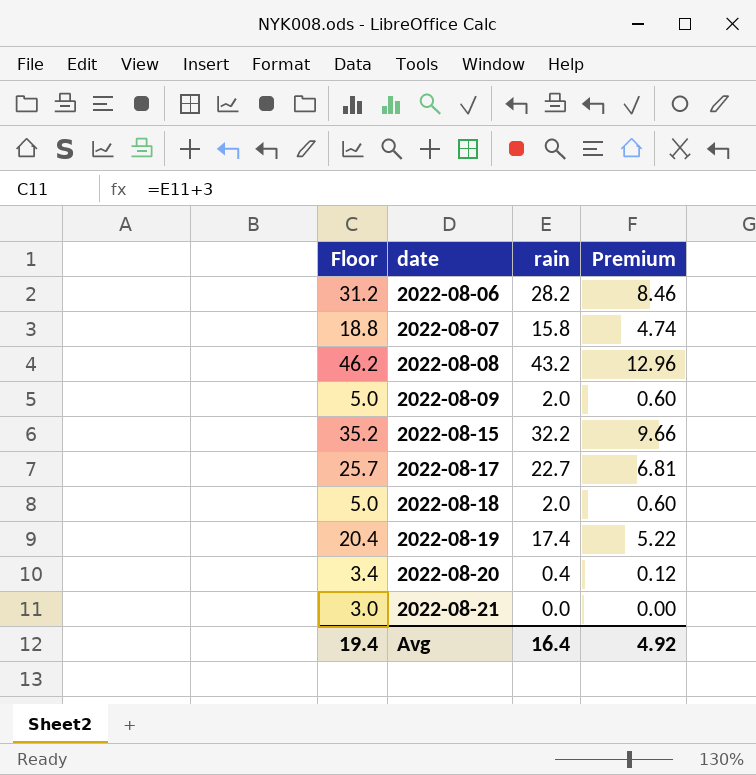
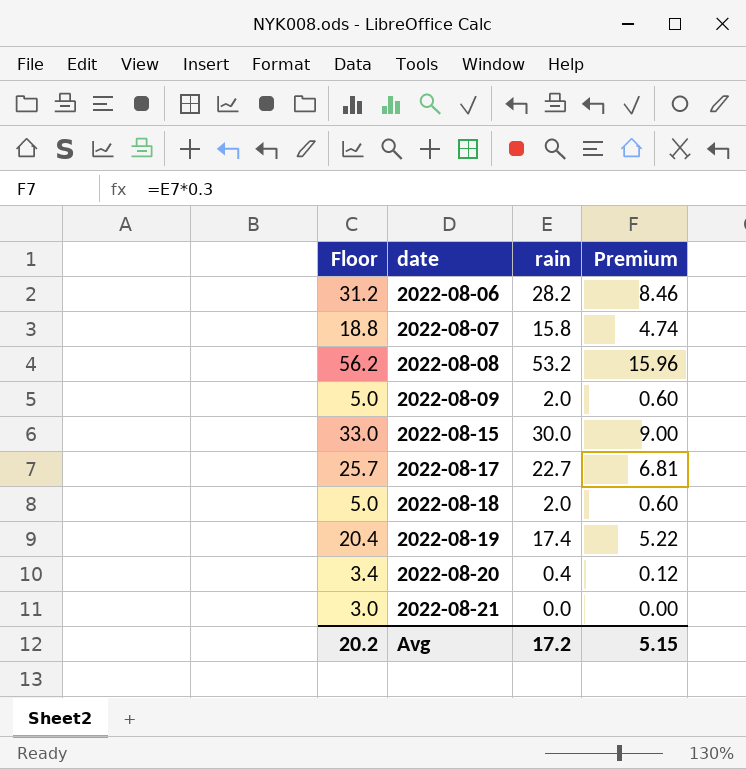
2022-08-08 | Floor: 46.2 -> 56.2
2022-08-08 | rain: 43.2 -> 53.2
2022-08-08 | Premium: 12.96 -> 15.96
2022-08-15 | Floor: 35.2 -> 33.0
2022-08-15 | rain: 32.2 -> 30.0
2022-08-15 | Premium: 9.66 -> 9.00
Avg | Floor: 19.4 -> 20.2
Avg | rain: 16.4 -> 17.2
Avg | Premium: 4.92 -> 5.15

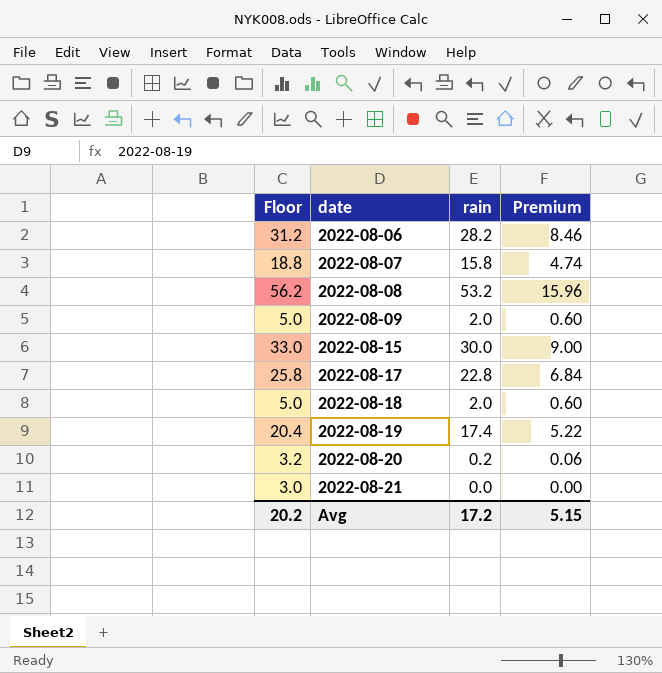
2022-08-17 | Floor: 25.7 -> 25.8
2022-08-17 | rain: 22.7 -> 22.8
2022-08-17 | Premium: 6.81 -> 6.84
2022-08-20 | Floor: 3.4 -> 3.2
2022-08-20 | rain: 0.4 -> 0.2
2022-08-20 | Premium: 0.12 -> 0.06

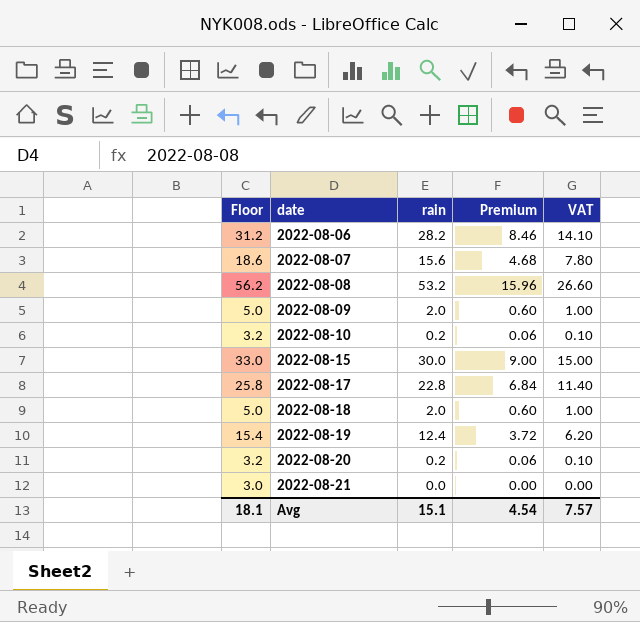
column VAT | formula: none -> [rain] * 0.5
2022-08-07 | Floor: 18.8 -> 18.6
2022-08-07 | rain: 15.8 -> 15.6
2022-08-07 | Premium: 4.74 -> 4.68
row 2022-08-10: none -> 3.2 | 0.2 | 0.06 | 0.10
2022-08-19 | Floor: 20.4 -> 15.4
2022-08-19 | rain: 17.4 -> 12.4
2022-08-19 | Premium: 5.22 -> 3.72
Avg | Floor: 20.2 -> 18.1
Avg | rain: 17.2 -> 15.1
Avg | Premium: 5.15 -> 4.54

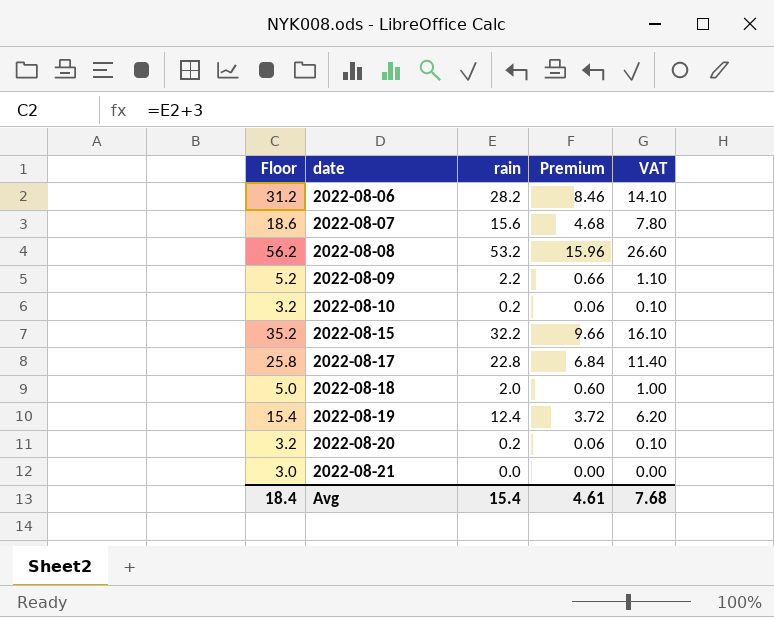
2022-08-09 | Floor: 5.0 -> 5.2
2022-08-09 | rain: 2.0 -> 2.2
2022-08-09 | Premium: 0.60 -> 0.66
2022-08-09 | VAT: 1.00 -> 1.10
2022-08-15 | Floor: 33.0 -> 35.2
2022-08-15 | rain: 30.0 -> 32.2
2022-08-15 | Premium: 9.00 -> 9.66
2022-08-15 | VAT: 15.00 -> 16.10
Avg | Floor: 18.1 -> 18.4
Avg | rain: 15.1 -> 15.4
Avg | Premium: 4.54 -> 4.61
Avg | VAT: 7.57 -> 7.68

